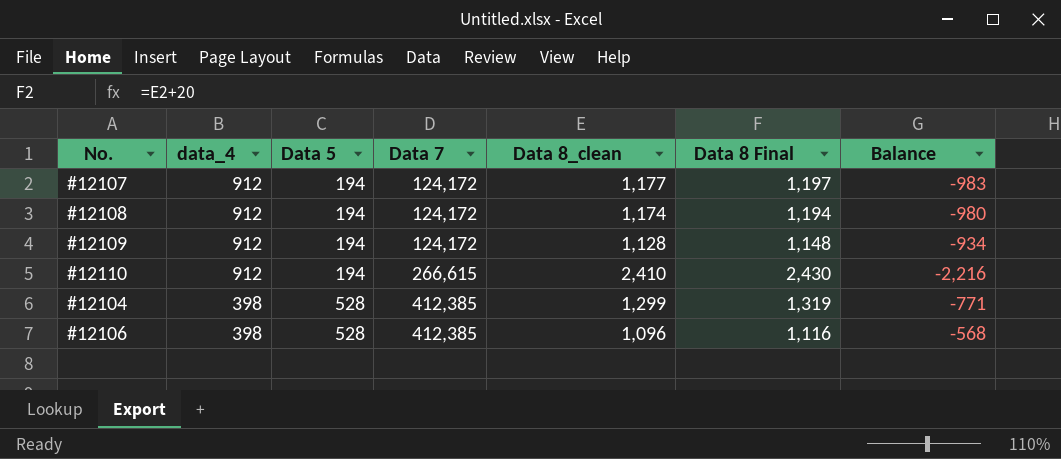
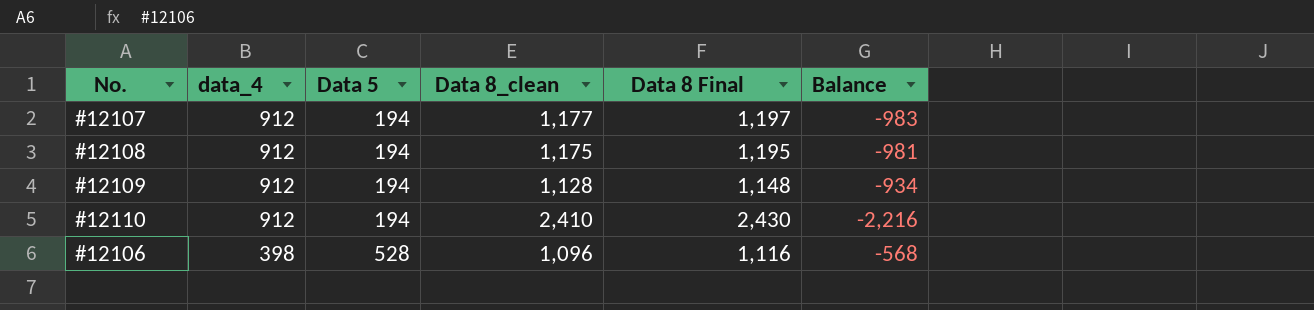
column Data 7 | position: 4 -> none
row #12104: 398 | 528 | 412,385 | 1,299 | 1,319 | -771 -> none
#12108 | Data 8_clean: 1,174 -> 1,175
#12108 | Data 8 Final: 1,194 -> 1,195
#12108 | Balance: -980 -> -981

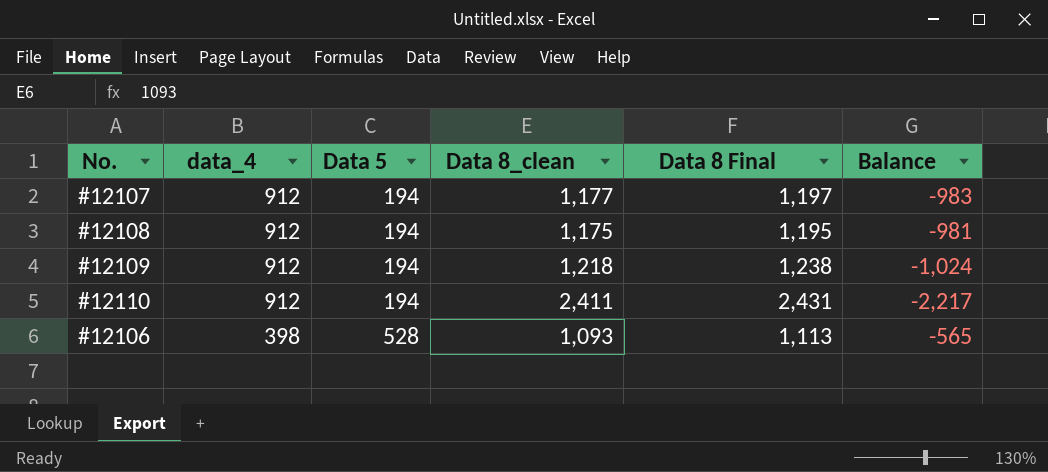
#12109 | Data 8_clean: 1,128 -> 1,218
#12109 | Data 8 Final: 1,148 -> 1,238
#12109 | Balance: -934 -> -1,024
#12110 | Data 8_clean: 2,410 -> 2,411
#12110 | Data 8 Final: 2,430 -> 2,431
#12110 | Balance: -2,216 -> -2,217
#12106 | Data 8_clean: 1,096 -> 1,093
#12106 | Data 8 Final: 1,116 -> 1,113
#12106 | Balance: -568 -> -565

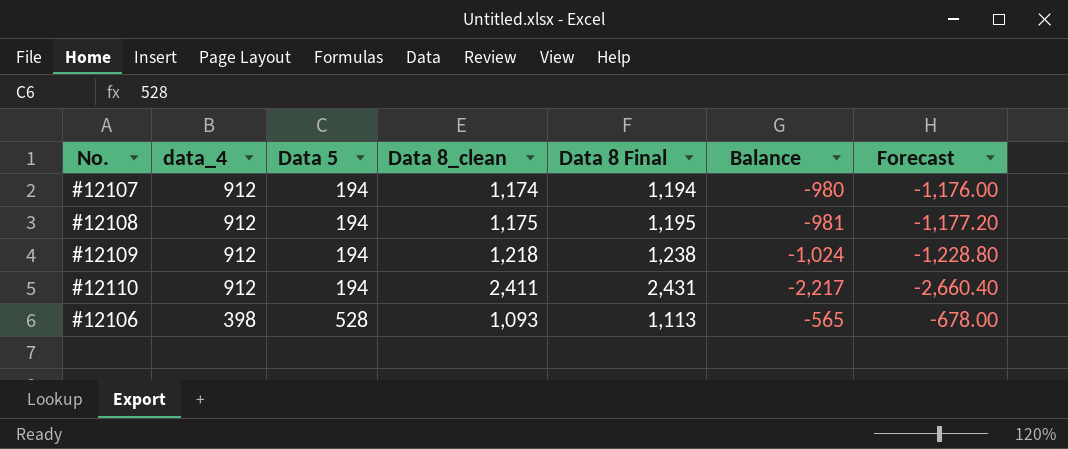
column Forecast | formula: none -> [Balance] * 1.2
#12107 | Data 8_clean: 1,177 -> 1,174
#12107 | Data 8 Final: 1,197 -> 1,194
#12107 | Balance: -983 -> -980

